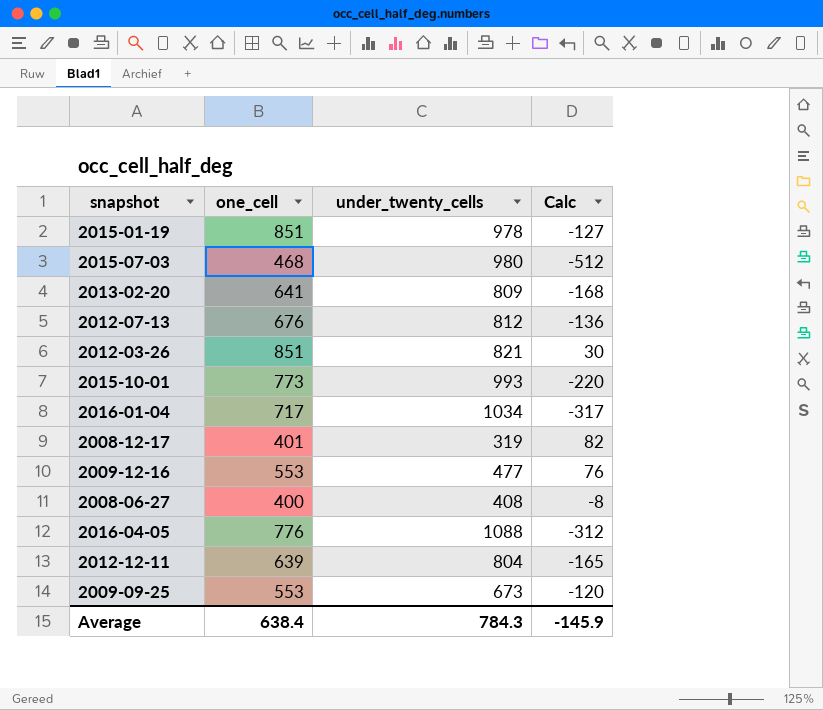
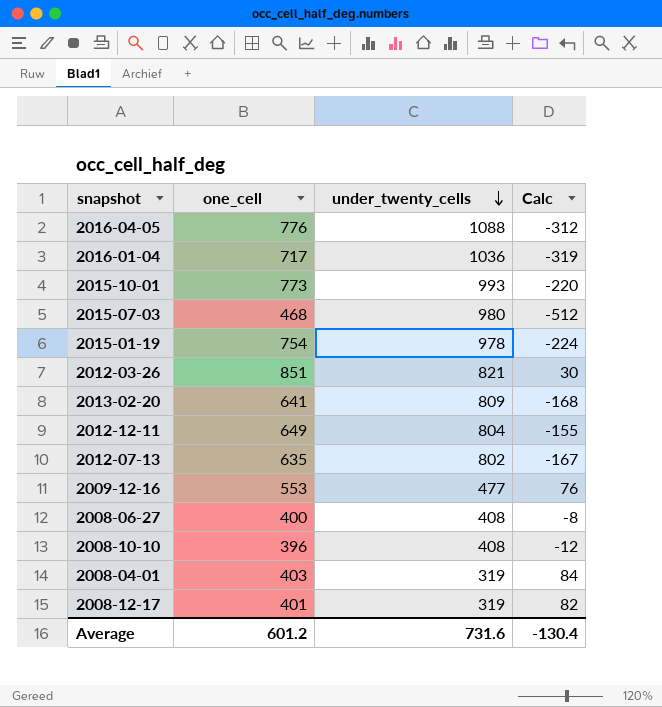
row order: none -> under_twenty_cells descending
row 2009-09-25: 553 | 673 | -120 -> none
2016-01-04 | under_twenty_cells: 1034 -> 1036
2016-01-04 | Calc: -317 -> -319
2015-01-19 | one_cell: 851 -> 754
2015-01-19 | Calc: -127 -> -224
2012-12-11 | one_cell: 639 -> 649
2012-12-11 | Calc: -165 -> -155
2012-07-13 | one_cell: 676 -> 635
2012-07-13 | under_twenty_cells: 812 -> 802
2012-07-13 | Calc: -136 -> -167
row 2008-10-10: none -> 396 | 408 | -12
row 2008-04-01: none -> 403 | 319 | 84
Average | one_cell: 638.4 -> 601.2
Average | under_twenty_cells: 784.3 -> 731.6
Average | Calc: -145.9 -> -130.4

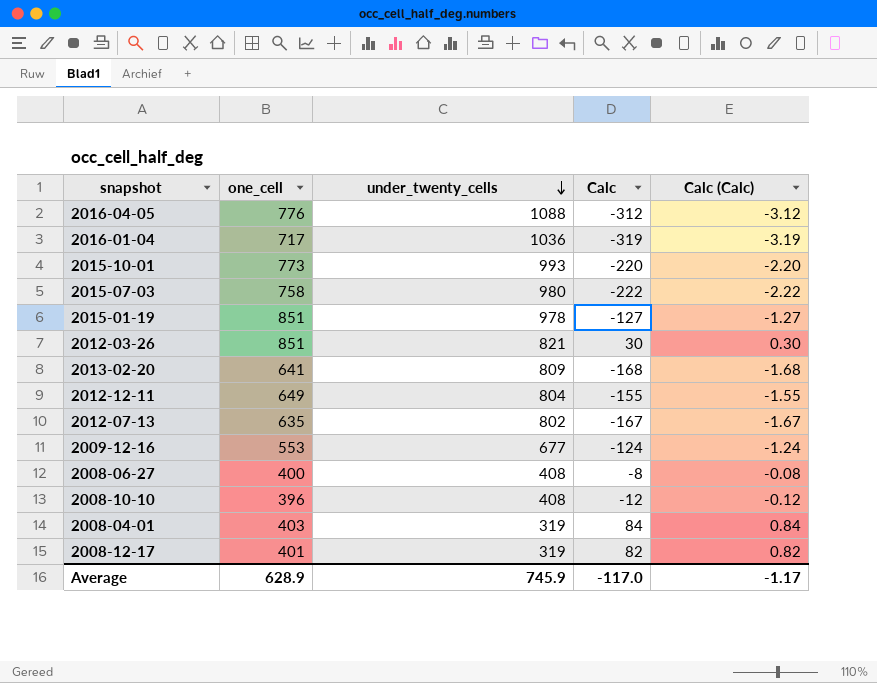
column Calc (Calc) | formula: none -> [Calc] * 0.01
2015-07-03 | one_cell: 468 -> 758
2015-07-03 | Calc: -512 -> -222
2015-01-19 | one_cell: 754 -> 851
2015-01-19 | Calc: -224 -> -127
2009-12-16 | under_twenty_cells: 477 -> 677
2009-12-16 | Calc: 76 -> -124
Average | one_cell: 601.2 -> 628.9
Average | under_twenty_cells: 731.6 -> 745.9
Average | Calc: -130.4 -> -117.0

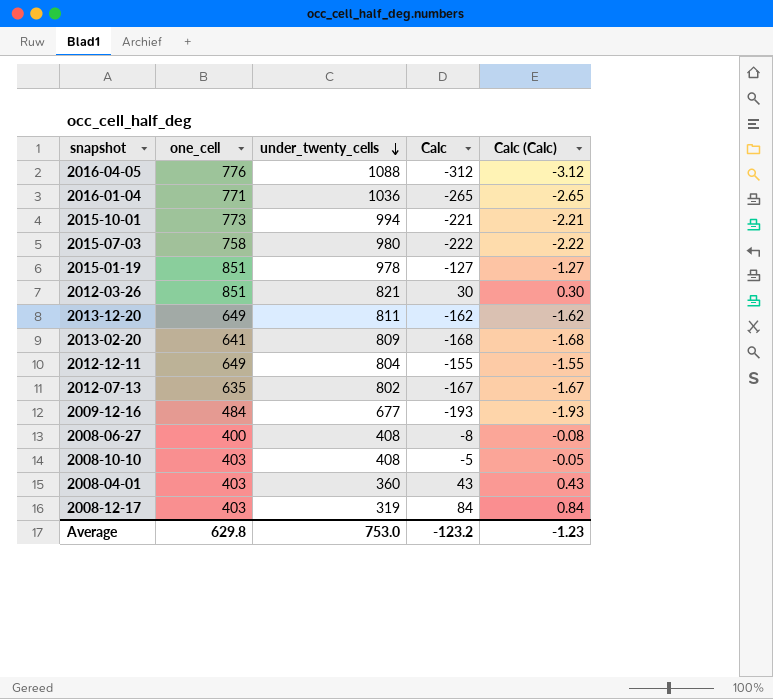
2016-01-04 | one_cell: 717 -> 771
2016-01-04 | Calc: -319 -> -265
2016-01-04 | Calc (Calc): -3.19 -> -2.65
2015-10-01 | under_twenty_cells: 993 -> 994
2015-10-01 | Calc: -220 -> -221
2015-10-01 | Calc (Calc): -2.20 -> -2.21
row 2013-12-20: none -> 649 | 811 | -162 | -1.62
2009-12-16 | one_cell: 553 -> 484
2009-12-16 | Calc: -124 -> -193
2009-12-16 | Calc (Calc): -1.24 -> -1.93
2008-10-10 | one_cell: 396 -> 403
2008-10-10 | Calc: -12 -> -5
2008-10-10 | Calc (Calc): -0.12 -> -0.05
2008-04-01 | under_twenty_cells: 319 -> 360
2008-04-01 | Calc: 84 -> 43
2008-04-01 | Calc (Calc): 0.84 -> 0.43
2008-12-17 | one_cell: 401 -> 403
2008-12-17 | Calc: 82 -> 84
2008-12-17 | Calc (Calc): 0.82 -> 0.84
Average | one_cell: 628.9 -> 629.8
Average | under_twenty_cells: 745.9 -> 753.0
Average | Calc: -117.0 -> -123.2
Average | Calc (Calc): -1.17 -> -1.23

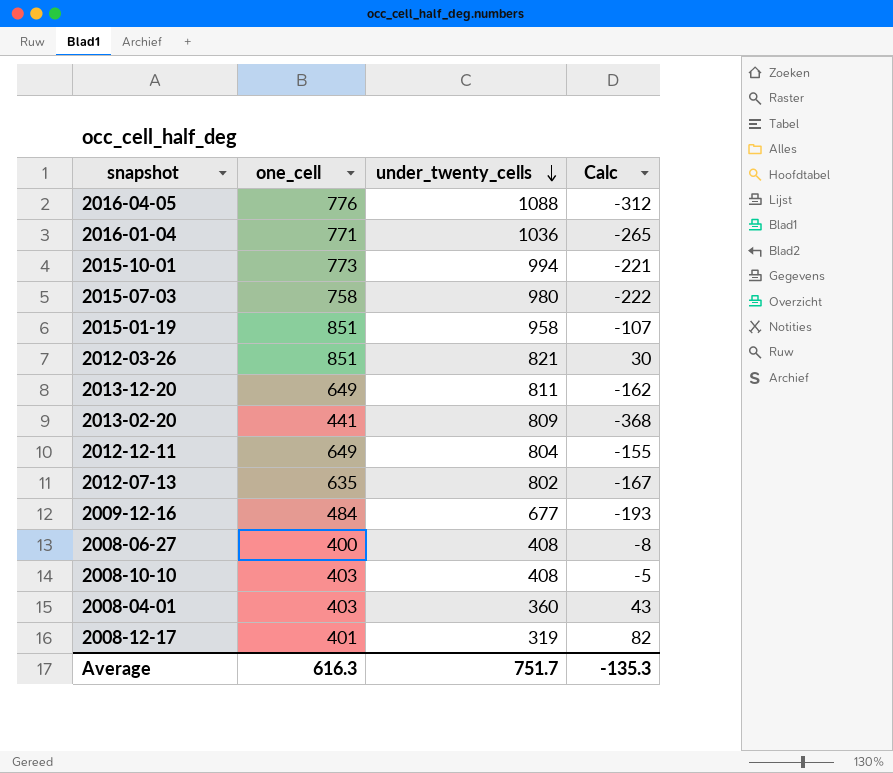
column Calc (Calc) | formula: [Calc] * 0.01 -> none
2015-01-19 | under_twenty_cells: 978 -> 958
2015-01-19 | Calc: -127 -> -107
2013-02-20 | one_cell: 641 -> 441
2013-02-20 | Calc: -168 -> -368
2008-12-17 | one_cell: 403 -> 401
2008-12-17 | Calc: 84 -> 82
Average | one_cell: 629.8 -> 616.3
Average | under_twenty_cells: 753.0 -> 751.7
Average | Calc: -123.2 -> -135.3

